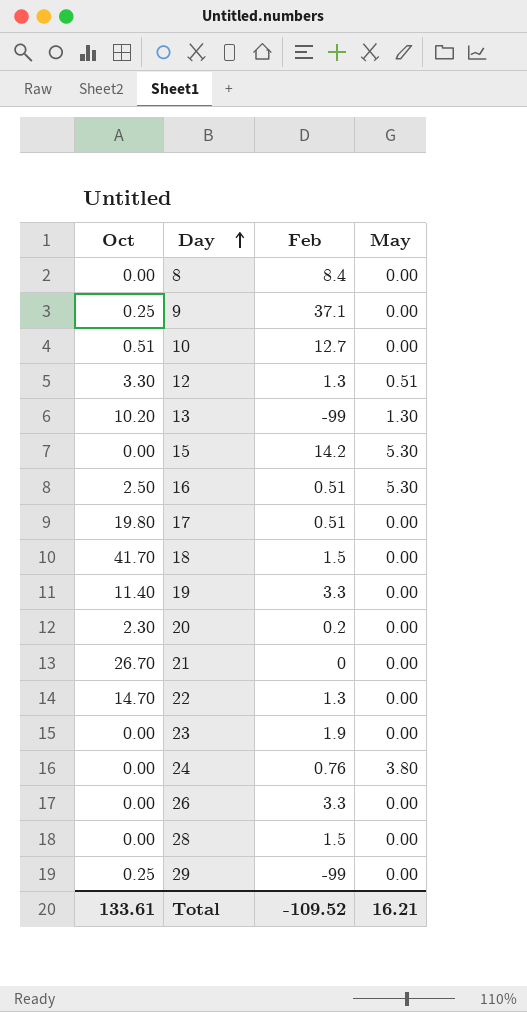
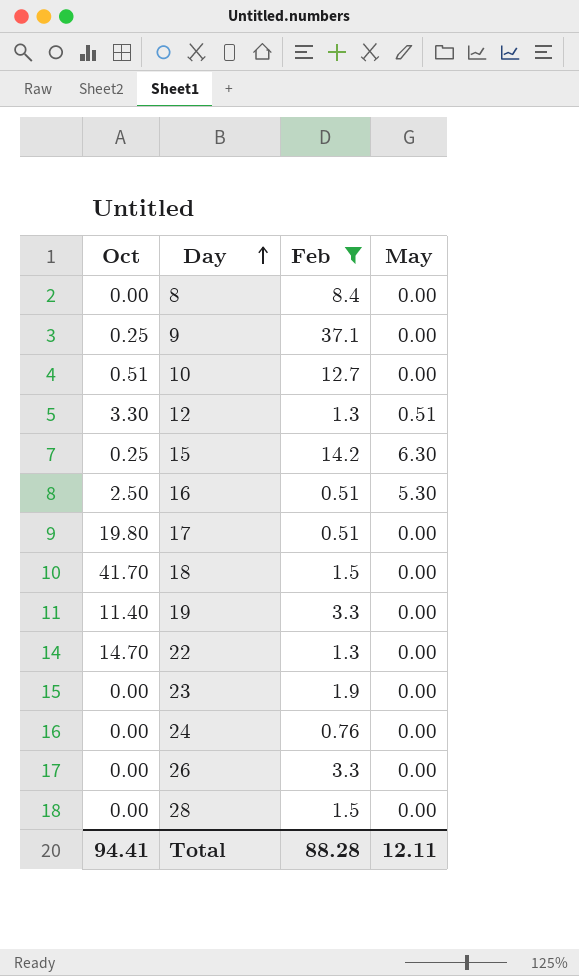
filter: none -> Feb >= 0.51
15 | Oct: 0.00 -> 0.25
15 | May: 5.30 -> 6.30
24 | May: 3.80 -> 0.00
Total | Oct: 133.61 -> 94.41
Total | Feb: -109.52 -> 88.28
Total | May: 16.21 -> 12.11

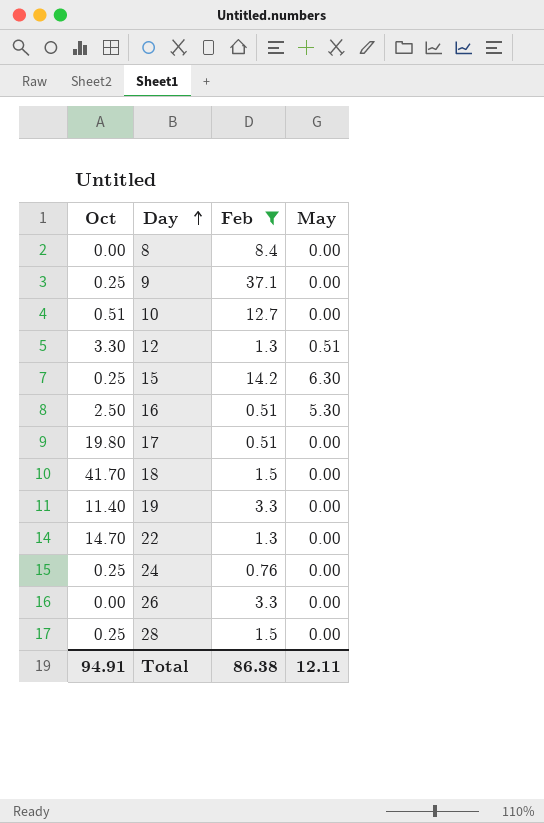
row 23: 0.00 | 1.9 | 0.00 -> none
24 | Oct: 0.00 -> 0.25
28 | Oct: 0.00 -> 0.25
Total | Oct: 94.41 -> 94.91
Total | Feb: 88.28 -> 86.38

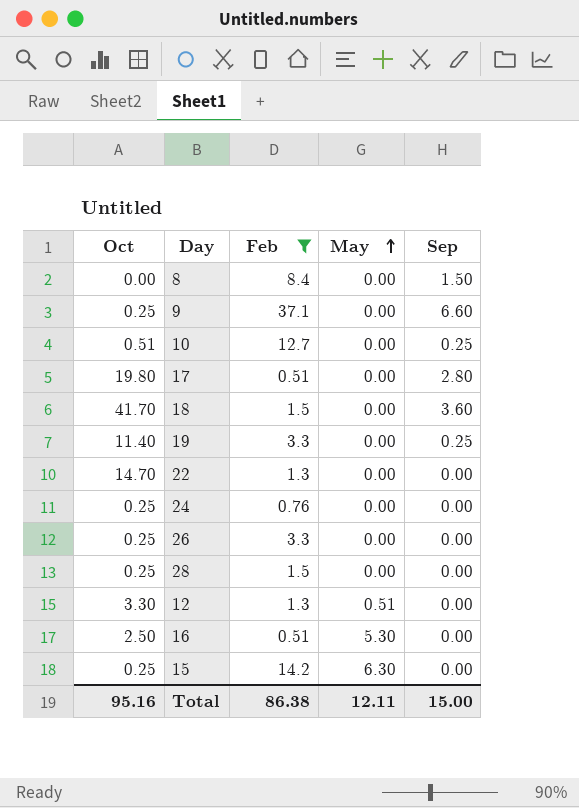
row order: Day ascending -> May ascending
column Sep | position: none -> 5
26 | Oct: 0.00 -> 0.25
Total | Oct: 94.91 -> 95.16

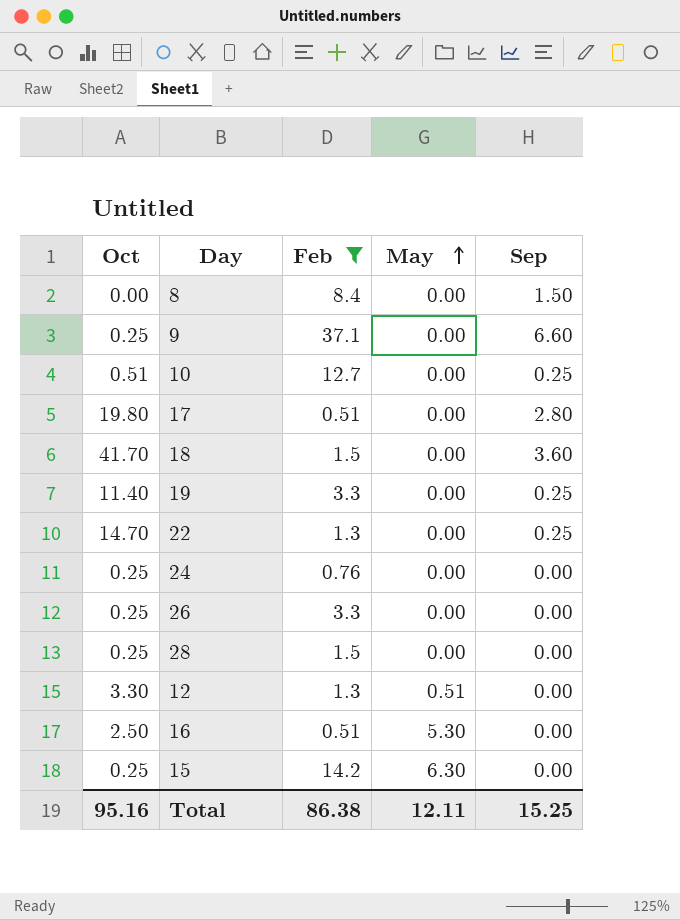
22 | Sep: 0.00 -> 0.25
Total | Sep: 15.00 -> 15.25

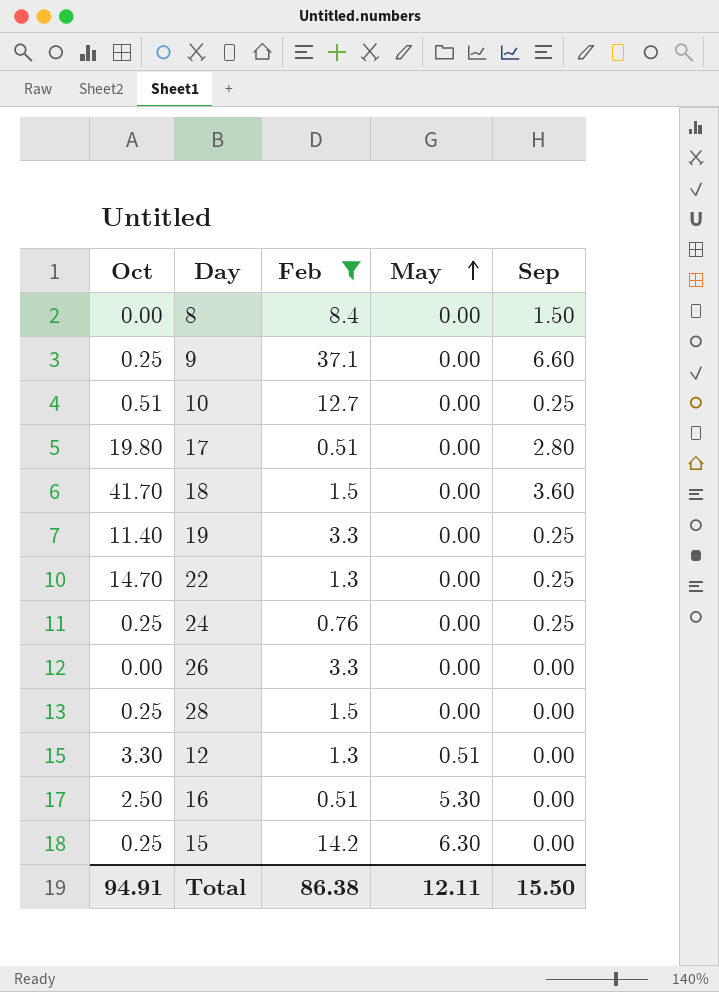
24 | Sep: 0.00 -> 0.25
26 | Oct: 0.25 -> 0.00
Total | Oct: 95.16 -> 94.91
Total | Sep: 15.25 -> 15.50

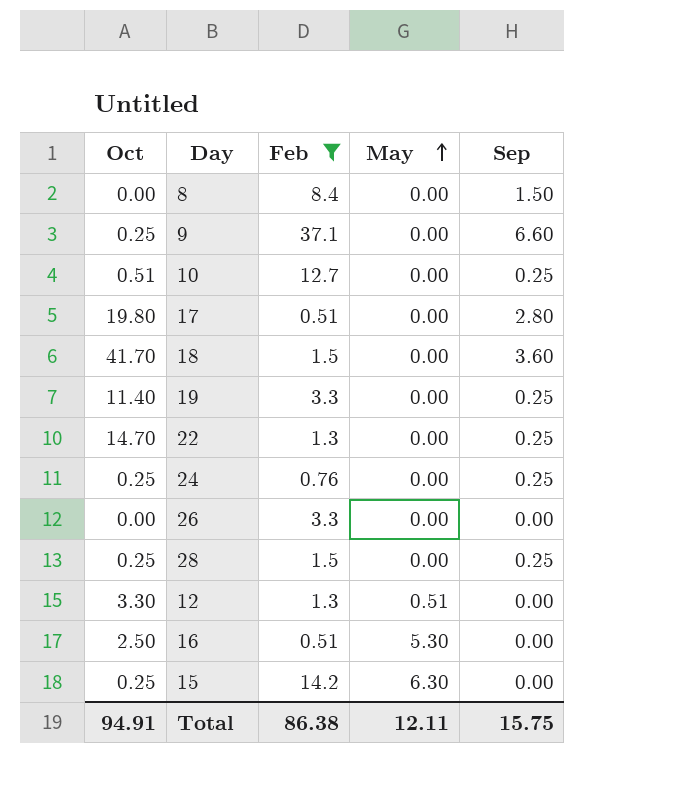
28 | Sep: 0.00 -> 0.25
Total | Sep: 15.50 -> 15.75

